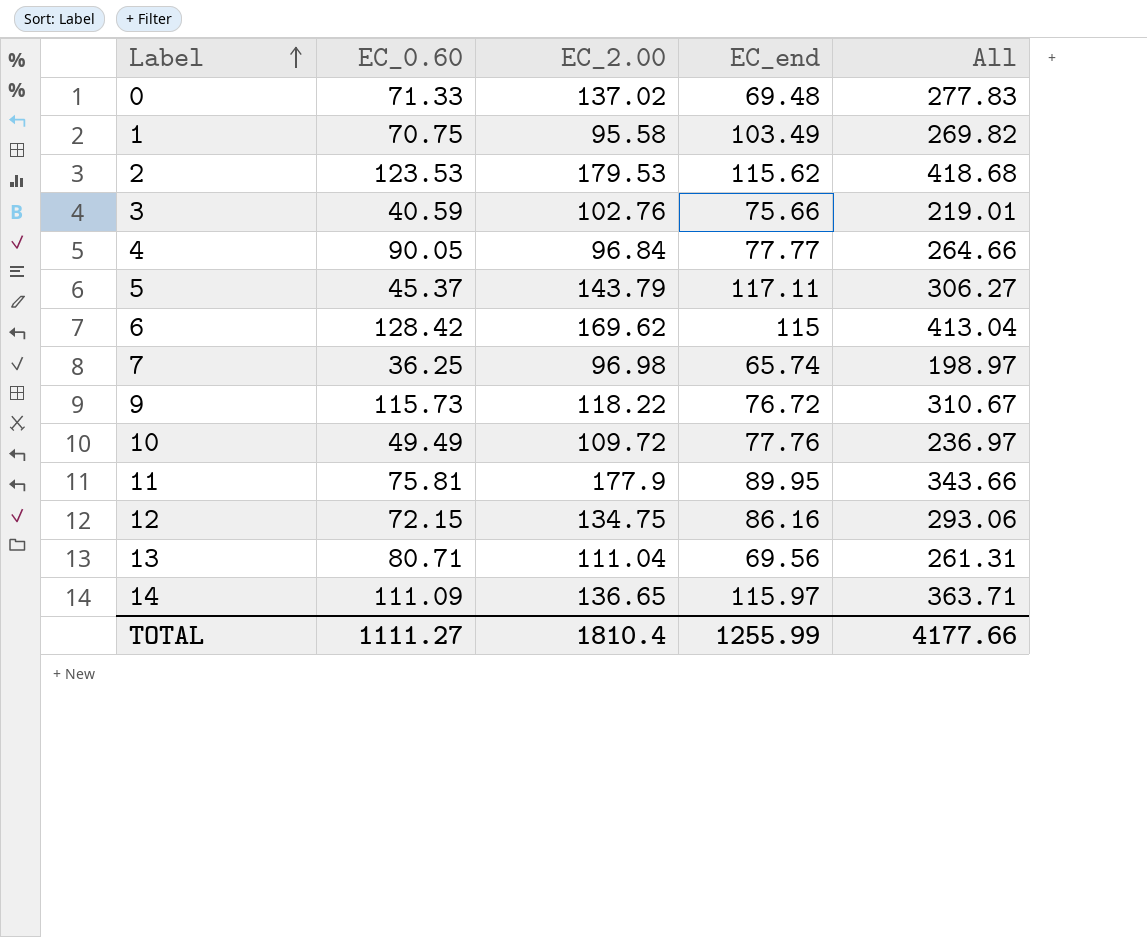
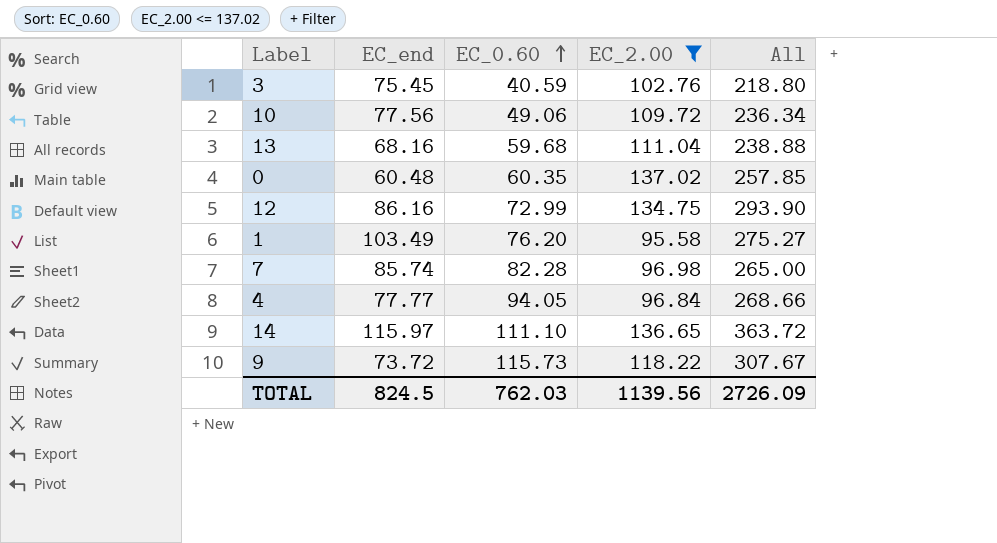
filter: none -> EC_2.00 <= 137.02
row order: Label ascending -> EC_0.60 ascending
column EC_end | position: 4 -> 2
3 | EC_end: 75.66 -> 75.45
3 | All: 219.01 -> 218.80
10 | EC_end: 77.76 -> 77.56
10 | EC_0.60: 49.49 -> 49.06
10 | All: 236.97 -> 236.34
13 | EC_end: 69.56 -> 68.16
13 | EC_0.60: 80.71 -> 59.68
13 | All: 261.31 -> 238.88
0 | EC_end: 69.48 -> 60.48
0 | EC_0.60: 71.33 -> 60.35
0 | All: 277.83 -> 257.85
12 | EC_0.60: 72.15 -> 72.99
12 | All: 293.06 -> 293.90
1 | EC_0.60: 70.75 -> 76.20
1 | All: 269.82 -> 275.27
7 | EC_end: 65.74 -> 85.74
7 | EC_0.60: 36.25 -> 82.28
7 | All: 198.97 -> 265.00
4 | EC_0.60: 90.05 -> 94.05
4 | All: 264.66 -> 268.66
14 | EC_0.60: 111.09 -> 111.10
14 | All: 363.71 -> 363.72
9 | EC_end: 76.72 -> 73.72
9 | All: 310.67 -> 307.67
TOTAL | EC_end: 1255.99 -> 824.5
TOTAL | EC_0.60: 1111.27 -> 762.03
TOTAL | EC_2.00: 1810.4 -> 1139.56
TOTAL | All: 4177.66 -> 2726.09

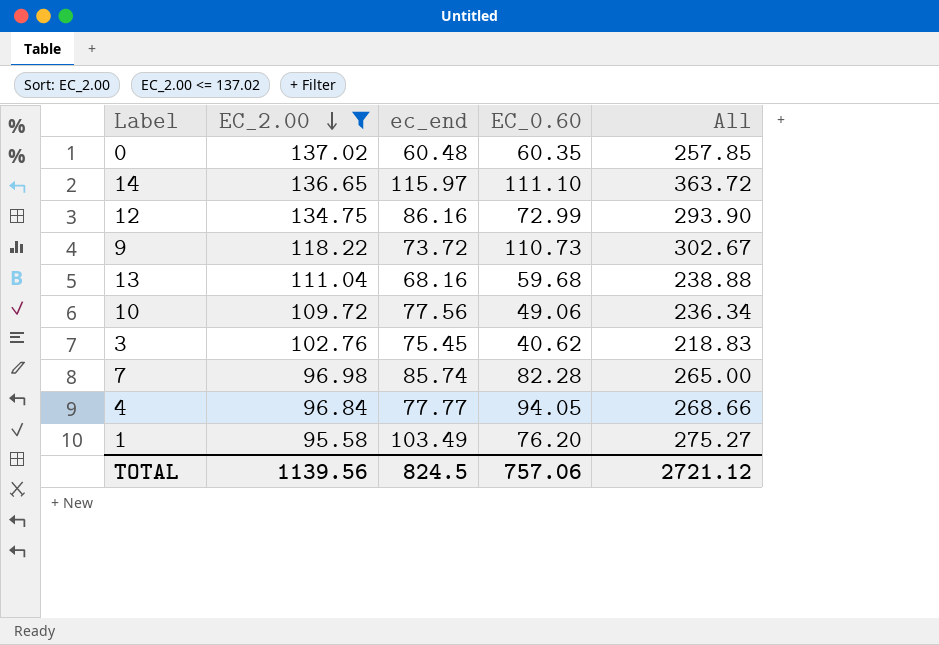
row order: EC_0.60 ascending -> EC_2.00 descending
column EC_2.00 | position: 4 -> 2
column name: EC_end -> ec_end
9 | EC_0.60: 115.73 -> 110.73
9 | All: 307.67 -> 302.67
3 | EC_0.60: 40.59 -> 40.62
3 | All: 218.80 -> 218.83
TOTAL | EC_0.60: 762.03 -> 757.06
TOTAL | All: 2726.09 -> 2721.12

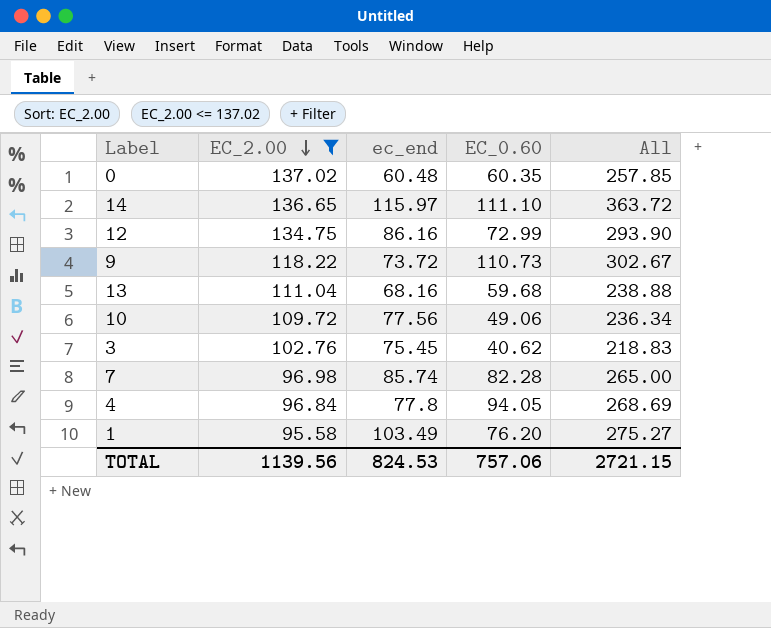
4 | ec_end: 77.77 -> 77.8
4 | All: 268.66 -> 268.69
TOTAL | ec_end: 824.5 -> 824.53
TOTAL | All: 2721.12 -> 2721.15

